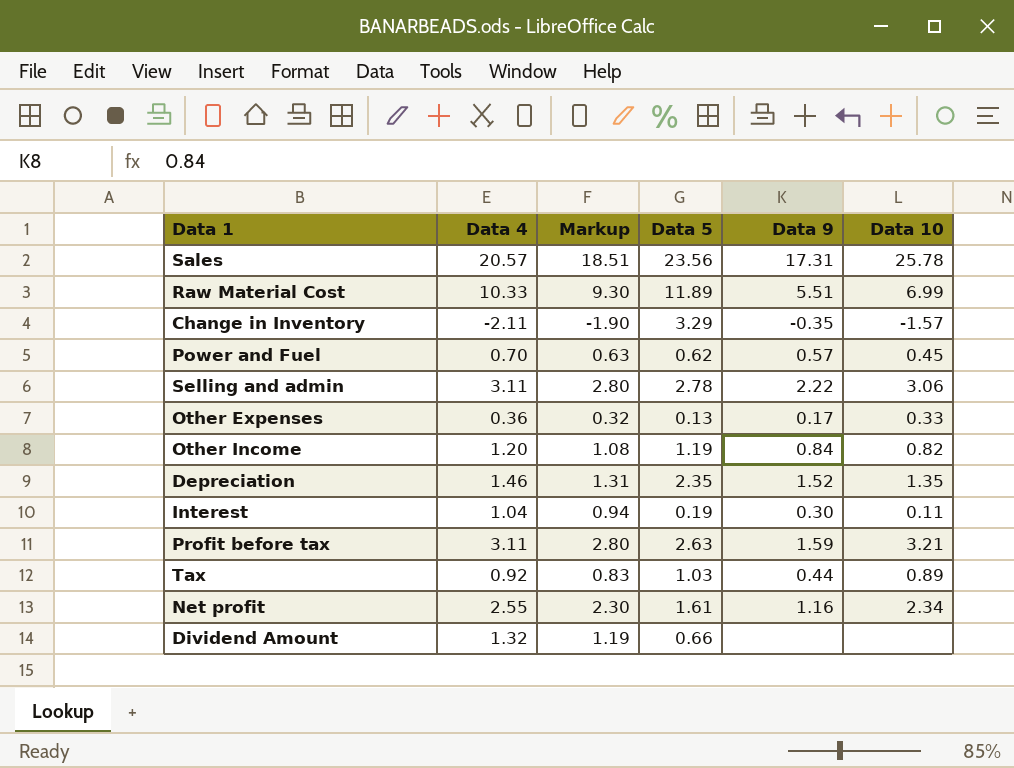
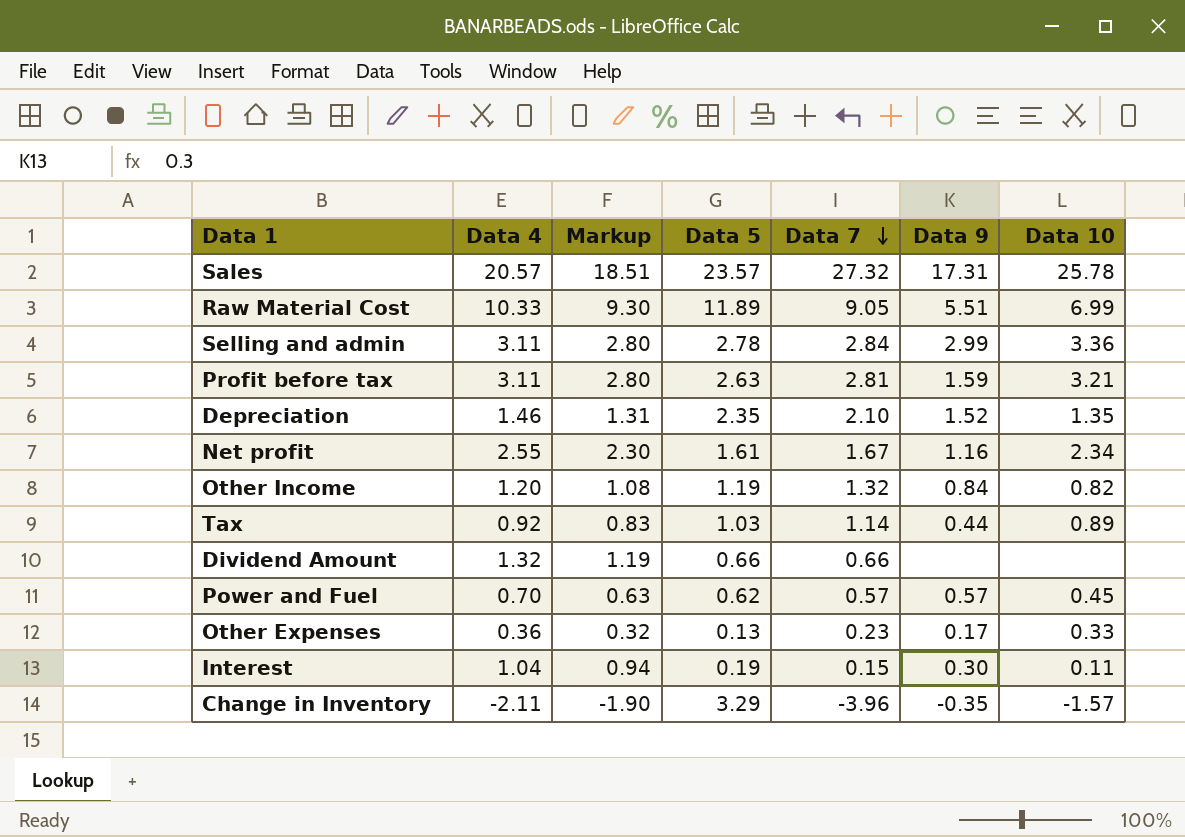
row order: none -> Data 7 descending
column Data 7 | position: none -> 5
Sales | Data 5: 23.56 -> 23.57
Selling and admin | Data 9: 2.22 -> 2.99
Selling and admin | Data 10: 3.06 -> 3.36

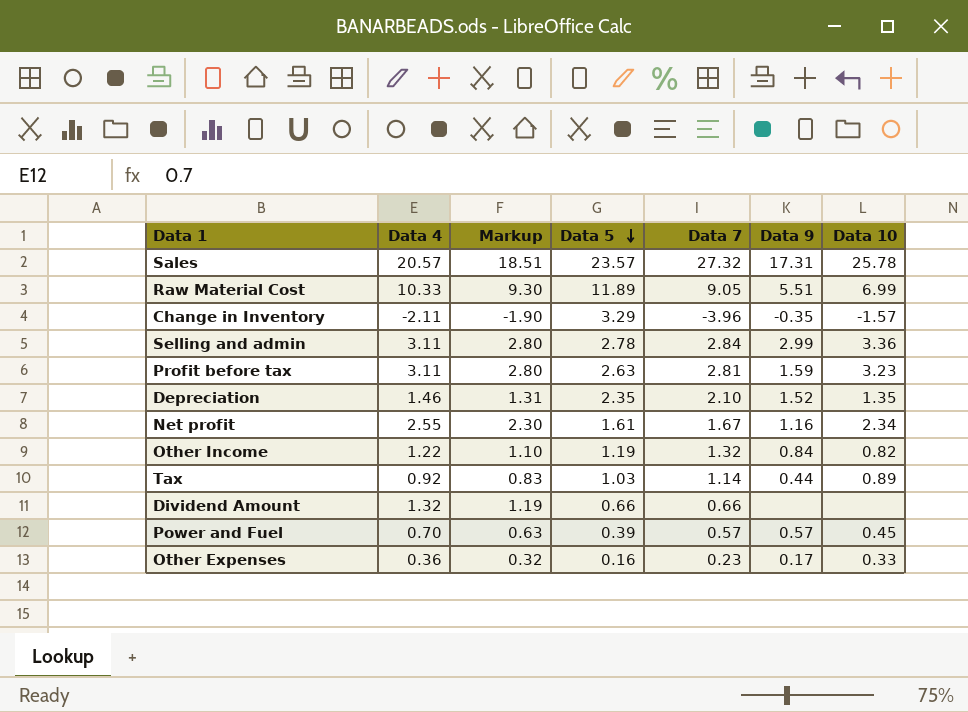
row order: Data 7 descending -> Data 5 descending
row Interest: 1.04 | 0.94 | 0.19 | 0.15 | 0.30 | 0.11 -> none
Profit before tax | Data 10: 3.21 -> 3.23
Other Income | Data 4: 1.20 -> 1.22
Other Income | Markup: 1.08 -> 1.10
Power and Fuel | Data 5: 0.62 -> 0.39
Other Expenses | Data 5: 0.13 -> 0.16

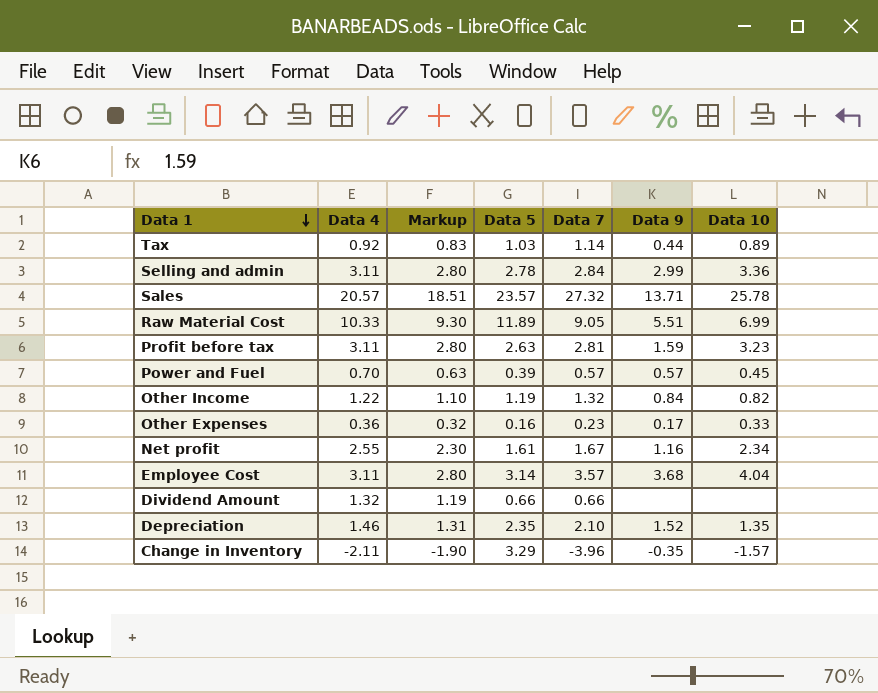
row order: Data 5 descending -> Data 1 descending
Sales | Data 9: 17.31 -> 13.71
row Employee Cost: none -> 3.11 | 2.80 | 3.14 | 3.57 | 3.68 | 4.04

